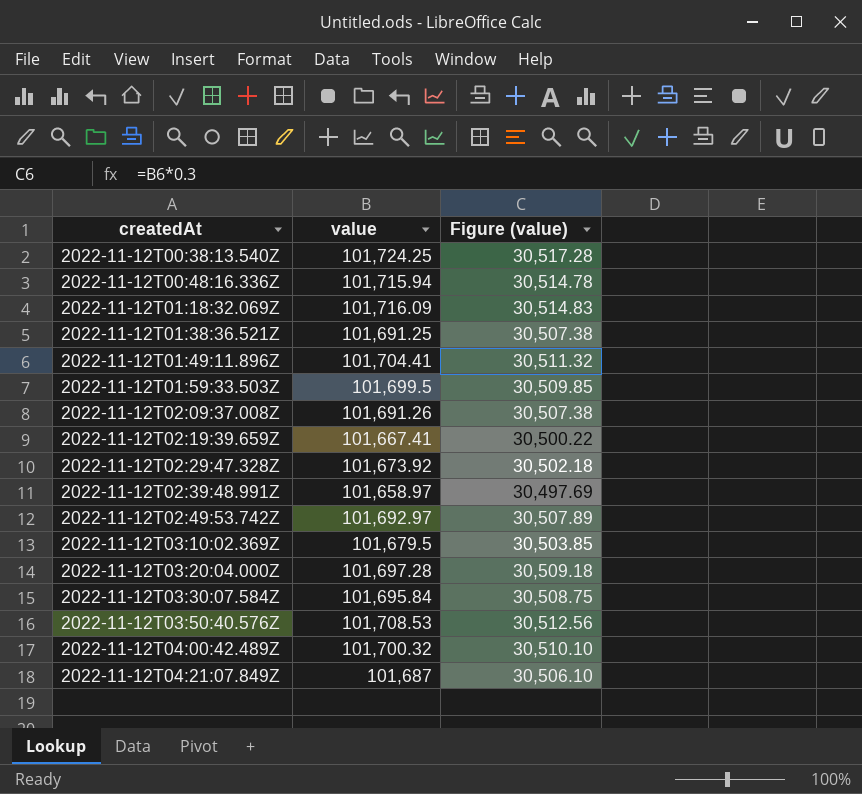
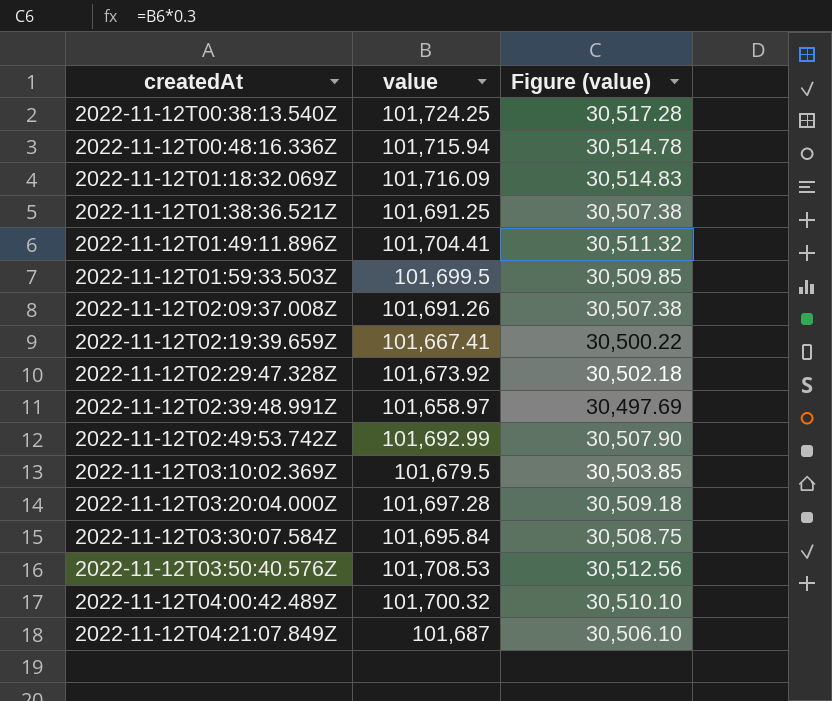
2022-11-12T02:49:53.742Z | value: 101,692.97 -> 101,692.99
2022-11-12T02:49:53.742Z | Figure (value): 30,507.89 -> 30,507.90

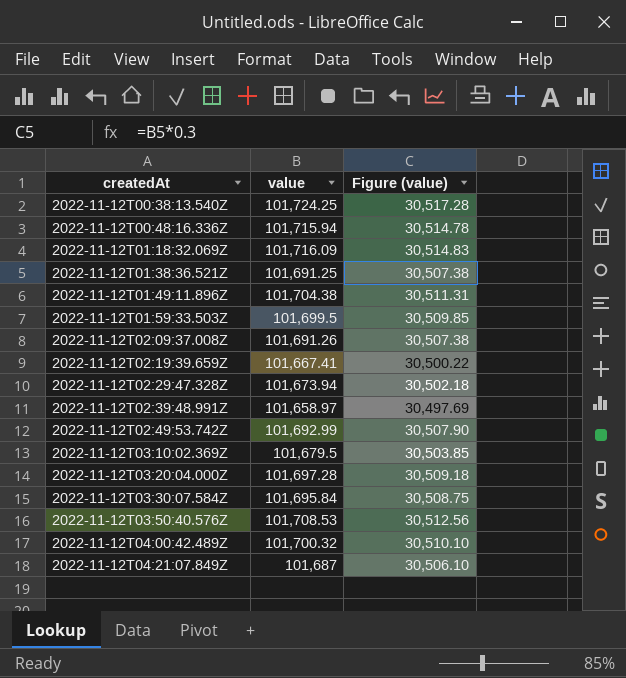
2022-11-12T01:49:11.896Z | value: 101,704.41 -> 101,704.38
2022-11-12T01:49:11.896Z | Figure (value): 30,511.32 -> 30,511.31
2022-11-12T02:29:47.328Z | value: 101,673.92 -> 101,673.94

